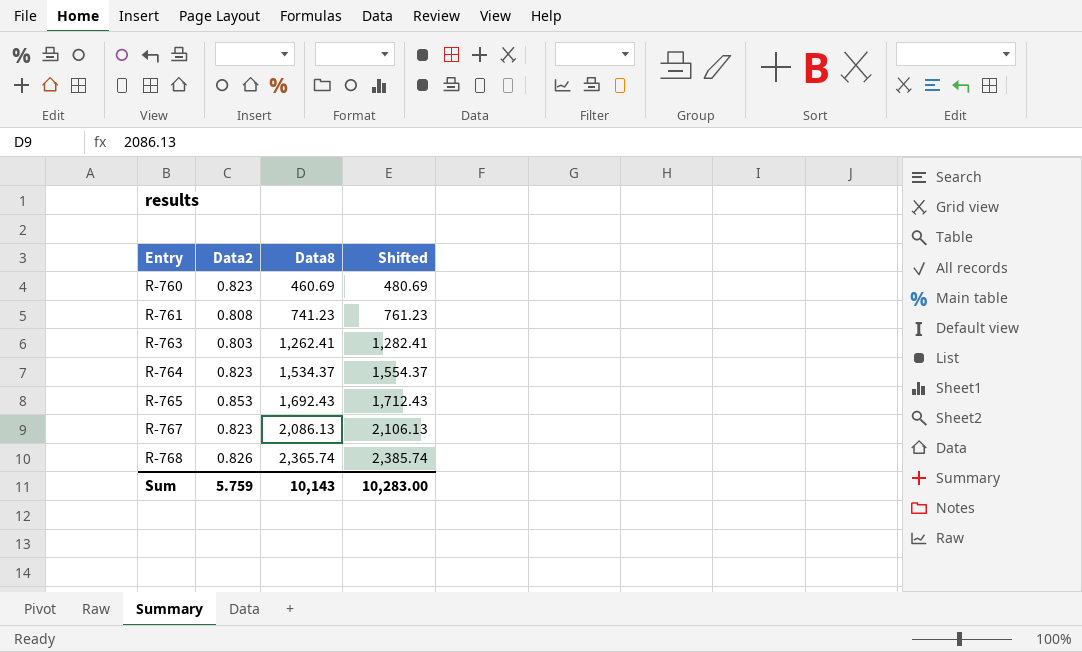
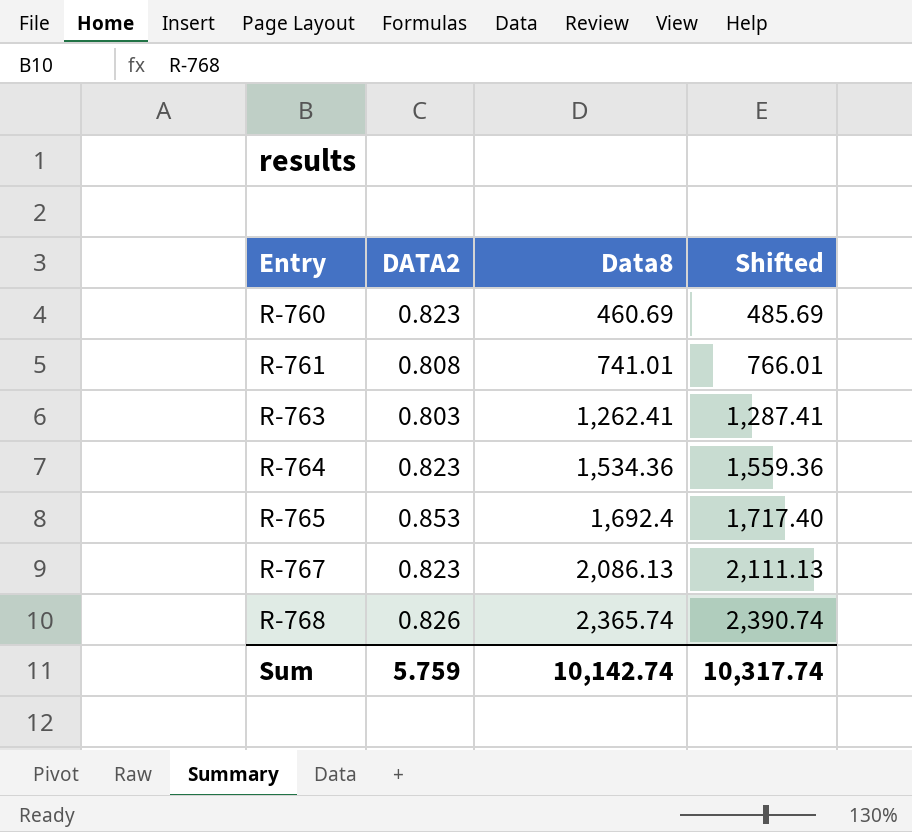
column name: Data2 -> DATA2
column Shifted | formula: [Data8] + 20 -> [Data8] + 25
R-761 | Data8: 741.23 -> 741.01
R-764 | Data8: 1,534.37 -> 1,534.36
R-765 | Data8: 1,692.43 -> 1,692.4
Sum | Data8: 10,143 -> 10,142.74
Sum | Shifted: 10,283.00 -> 10,317.74

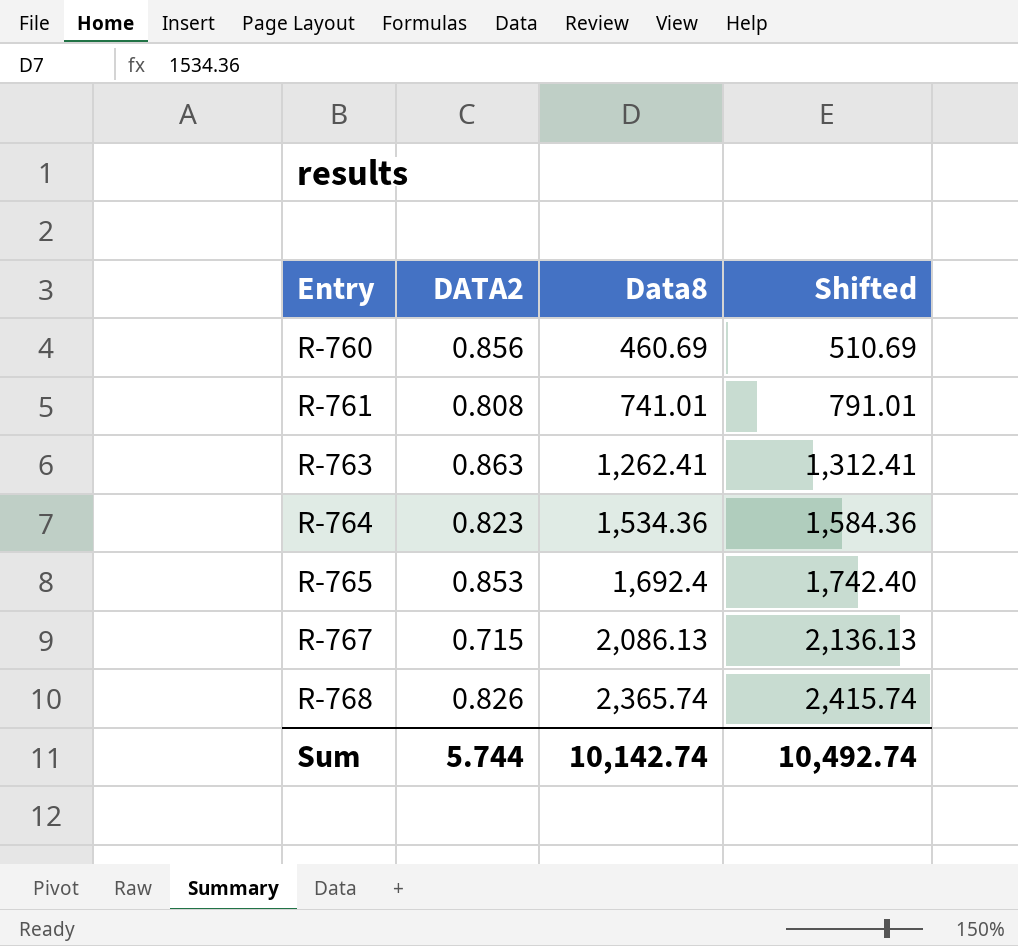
column Shifted | formula: [Data8] + 25 -> [Data8] + 50
R-760 | DATA2: 0.823 -> 0.856
R-763 | DATA2: 0.803 -> 0.863
R-767 | DATA2: 0.823 -> 0.715
Sum | DATA2: 5.759 -> 5.744
Sum | Shifted: 10,317.74 -> 10,492.74

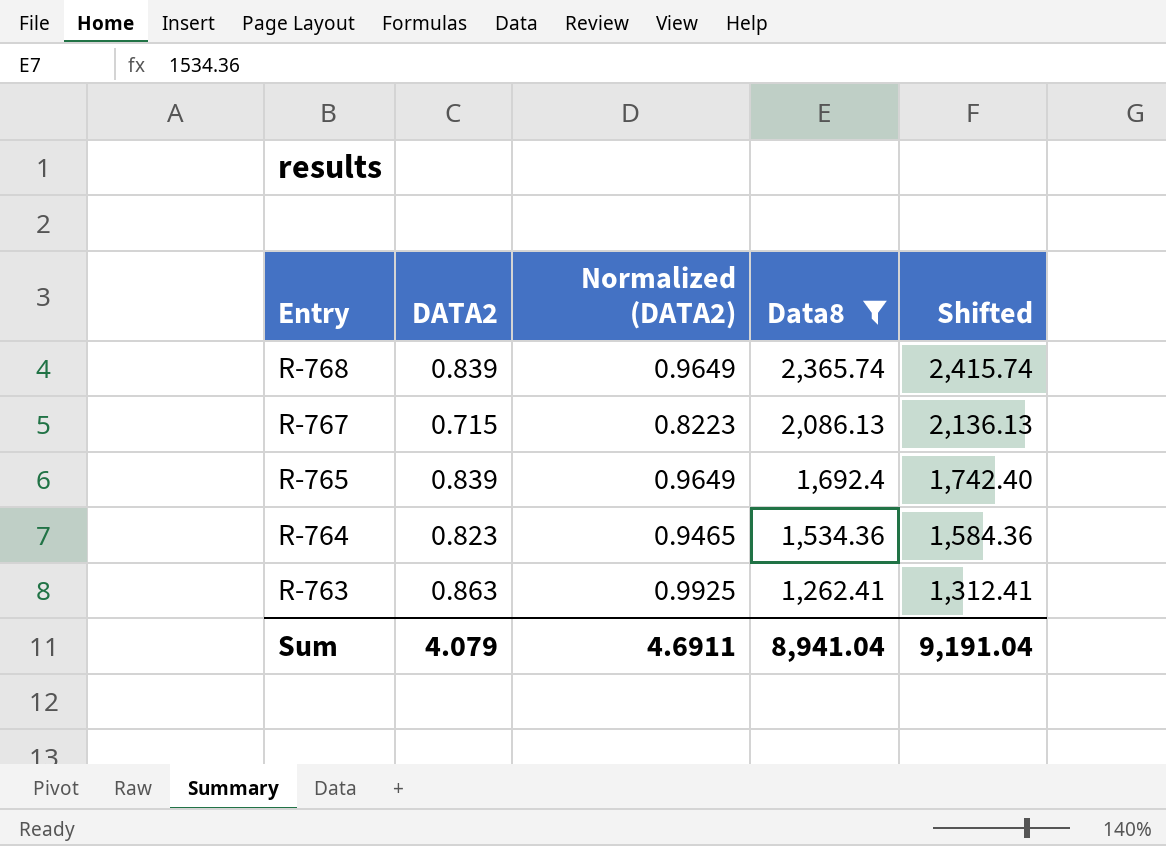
filter: none -> Data8 >= 1,262.41
row order: Entry ascending -> Entry descending
column Normalized (DATA2) | formula: none -> [DATA2] * 1.15
R-768 | DATA2: 0.826 -> 0.839
R-765 | DATA2: 0.853 -> 0.839
Sum | DATA2: 5.744 -> 4.079
Sum | Data8: 10,142.74 -> 8,941.04
Sum | Shifted: 10,492.74 -> 9,191.04

